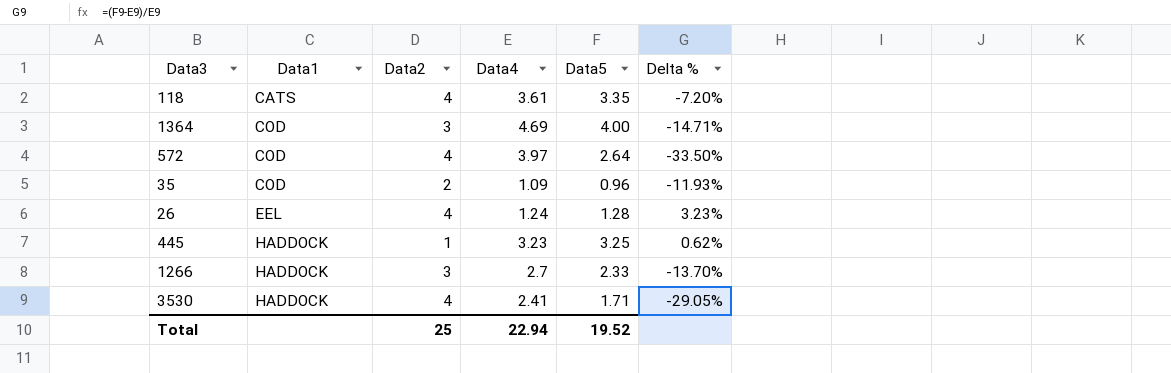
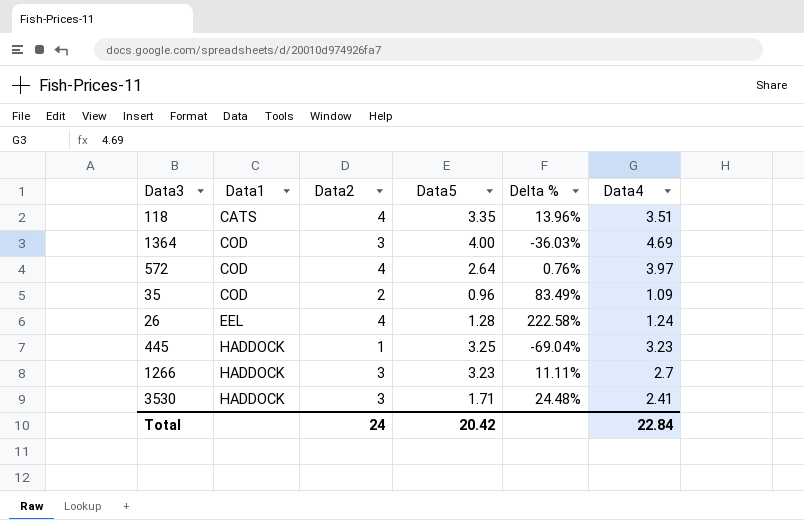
column Delta % | formula: ([Data5] - [Data4]) / [Data4] -> ([Data2] - [Data4]) / [Data4]
column Data4 | position: 4 -> 6
118 | Data4: 3.61 -> 3.51
1266 | Data5: 2.33 -> 3.23
3530 | Data2: 4 -> 3
Total | Data2: 25 -> 24
Total | Data5: 19.52 -> 20.42
Total | Data4: 22.94 -> 22.84

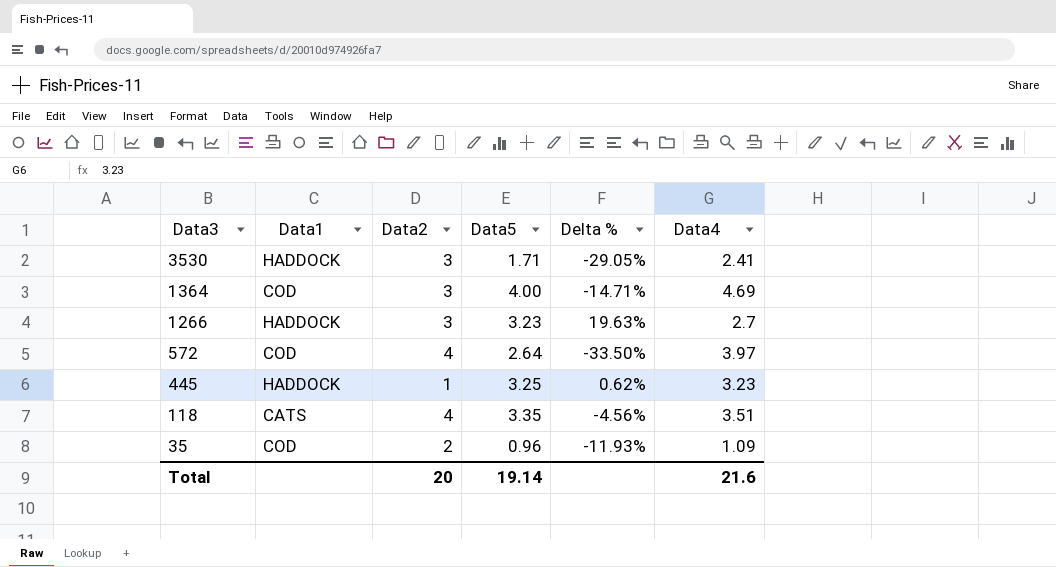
row order: Data1 ascending -> Data3 descending
column Delta % | formula: ([Data2] - [Data4]) / [Data4] -> ([Data5] - [Data4]) / [Data4]
row 26: EEL | 4 | 1.28 | 222.58% | 1.24 -> none
Total | Data2: 24 -> 20
Total | Data5: 20.42 -> 19.14
Total | Data4: 22.84 -> 21.6

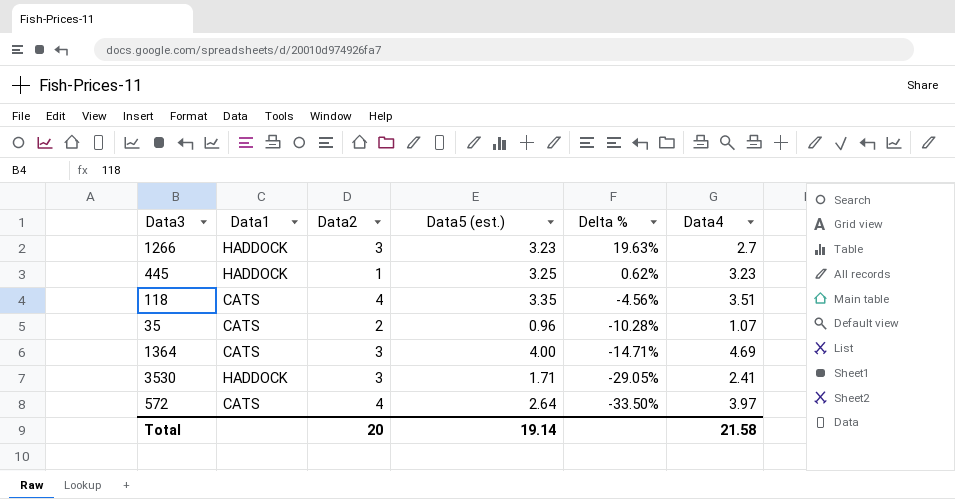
row order: Data3 descending -> Delta % descending
column name: Data5 -> Data5 (est.)
35 | Data1: COD -> CATS
35 | Delta %: -11.93% -> -10.28%
35 | Data4: 1.09 -> 1.07
1364 | Data1: COD -> CATS
572 | Data1: COD -> CATS
Total | Data4: 21.6 -> 21.58

